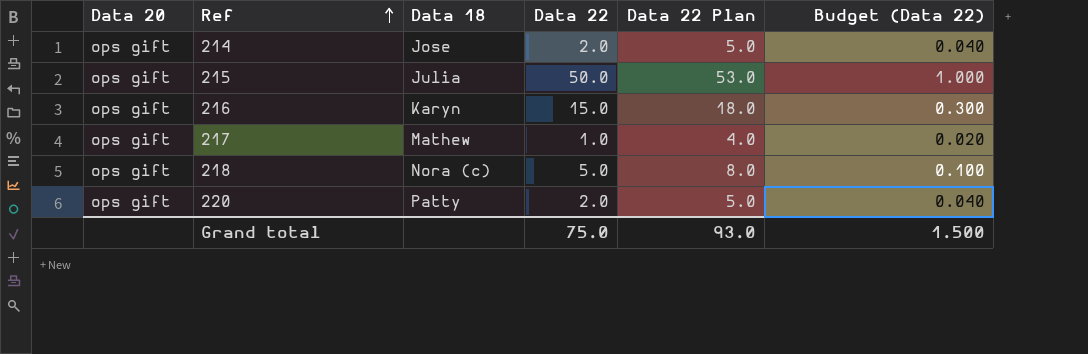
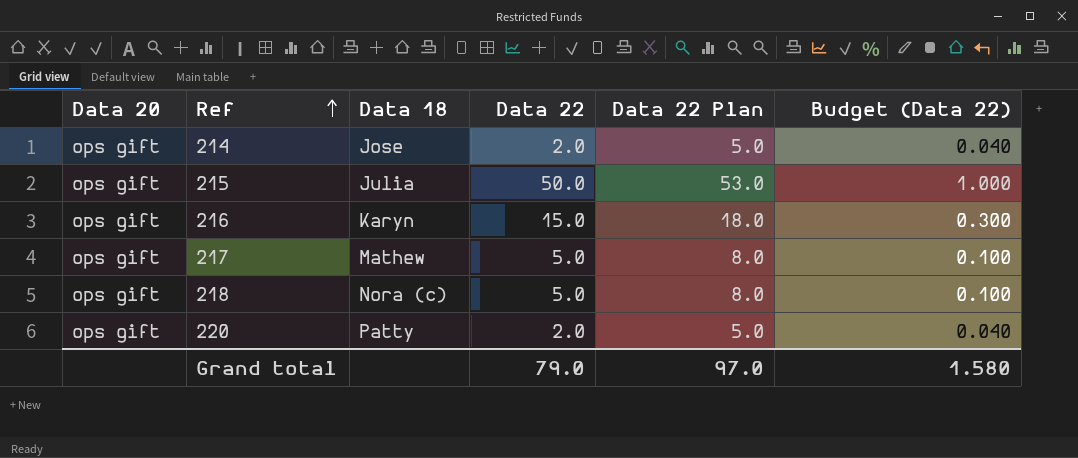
217 | Data 22: 1.0 -> 5.0
217 | Data 22 Plan: 4.0 -> 8.0
217 | Budget (Data 22): 0.020 -> 0.100
Grand total | Data 22: 75.0 -> 79.0
Grand total | Data 22 Plan: 93.0 -> 97.0
Grand total | Budget (Data 22): 1.500 -> 1.580

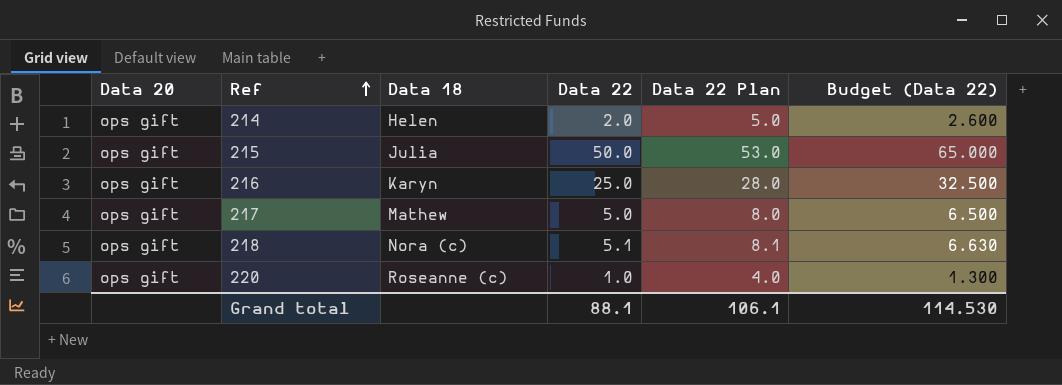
column Budget (Data 22) | formula: [Data 22] * 0.02 -> [Data 22] * 1.3
214 | Data 18: Jose -> Helen
216 | Data 22: 15.0 -> 25.0
216 | Data 22 Plan: 18.0 -> 28.0
218 | Data 22: 5.0 -> 5.1
218 | Data 22 Plan: 8.0 -> 8.1
220 | Data 18: Patty -> Roseanne (c)
220 | Data 22: 2.0 -> 1.0
220 | Data 22 Plan: 5.0 -> 4.0
Grand total | Data 22: 79.0 -> 88.1
Grand total | Data 22 Plan: 97.0 -> 106.1
Grand total | Budget (Data 22): 1.580 -> 114.530

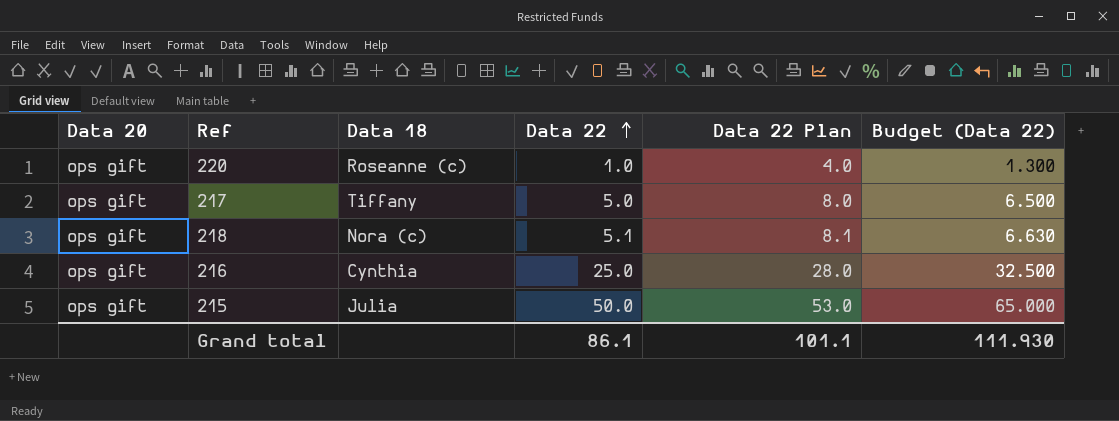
row order: Ref ascending -> Data 22 ascending
row 214: ops gift | Helen | 2.0 | 5.0 | 2.600 -> none
217 | Data 18: Mathew -> Tiffany
216 | Data 18: Karyn -> Cynthia
Grand total | Data 22: 88.1 -> 86.1
Grand total | Data 22 Plan: 106.1 -> 101.1
Grand total | Budget (Data 22): 114.530 -> 111.930

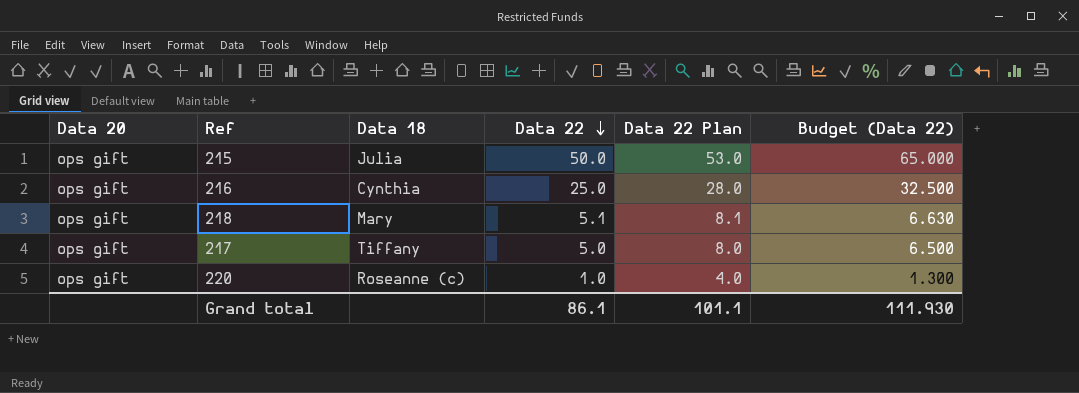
row order: Data 22 ascending -> Data 22 descending
218 | Data 18: Nora (c) -> Mary

